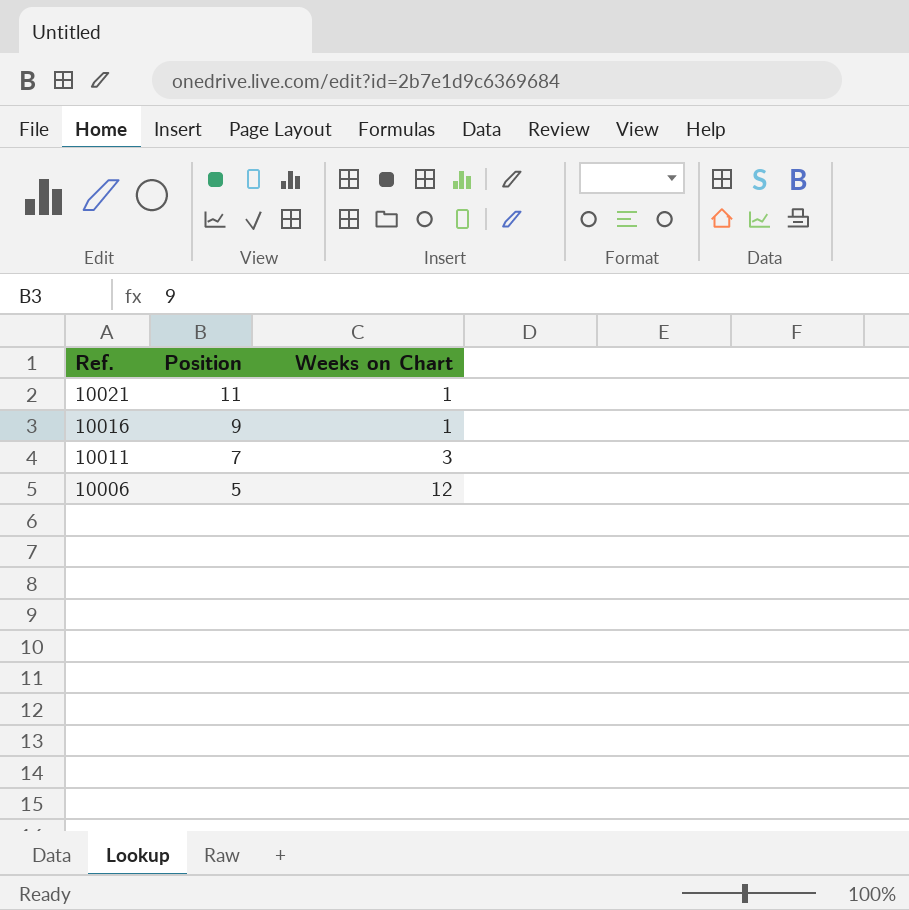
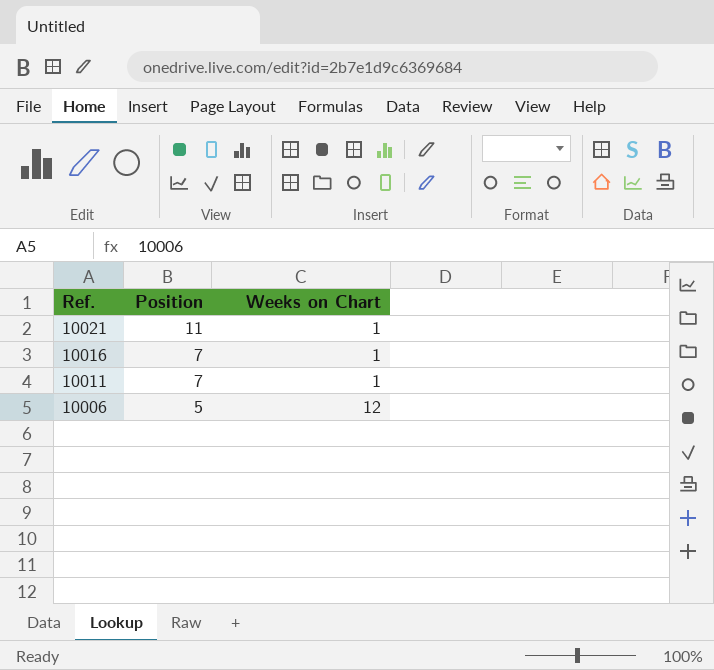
10016 | Position: 9 -> 7
10011 | Weeks on Chart: 3 -> 1

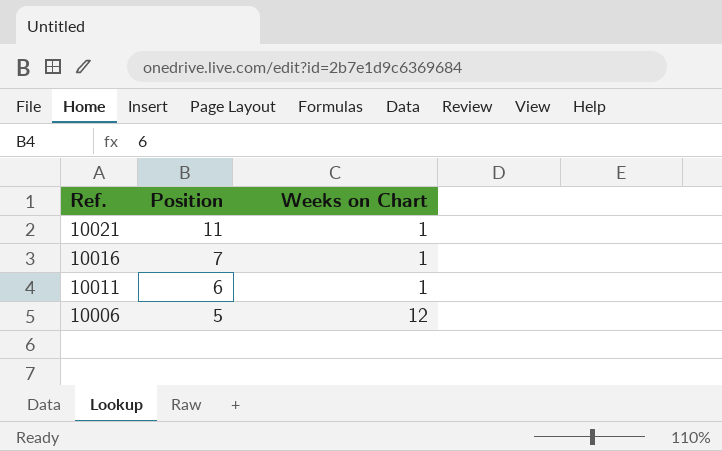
10011 | Position: 7 -> 6

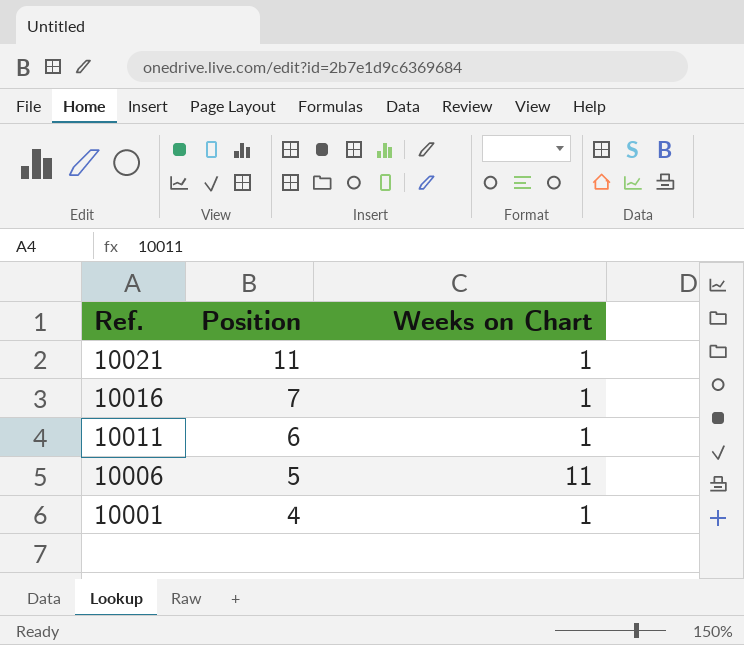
10006 | Weeks on Chart: 12 -> 11
row 10001: none -> 4 | 1

